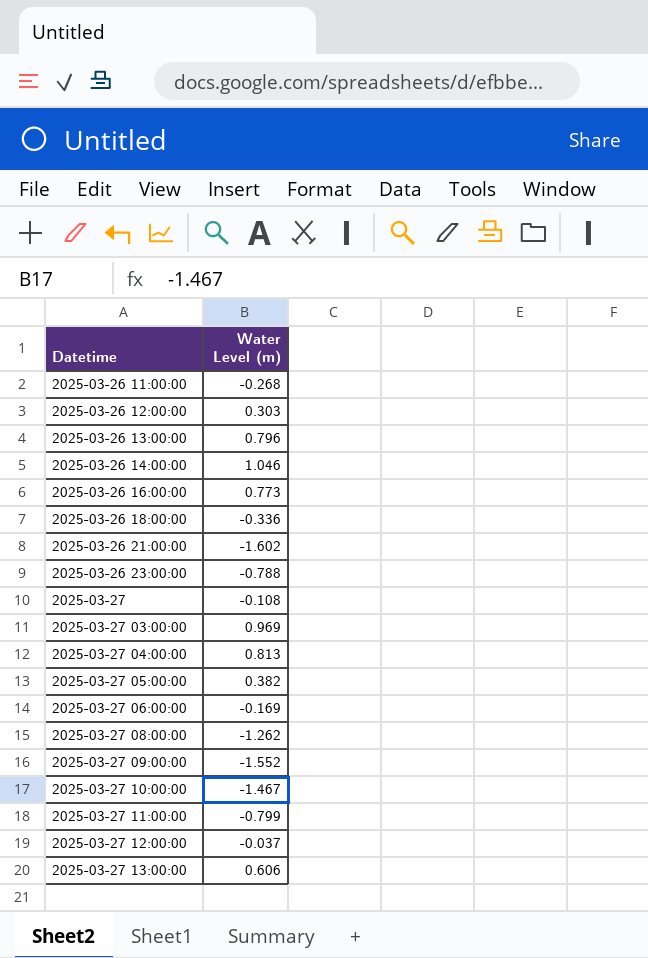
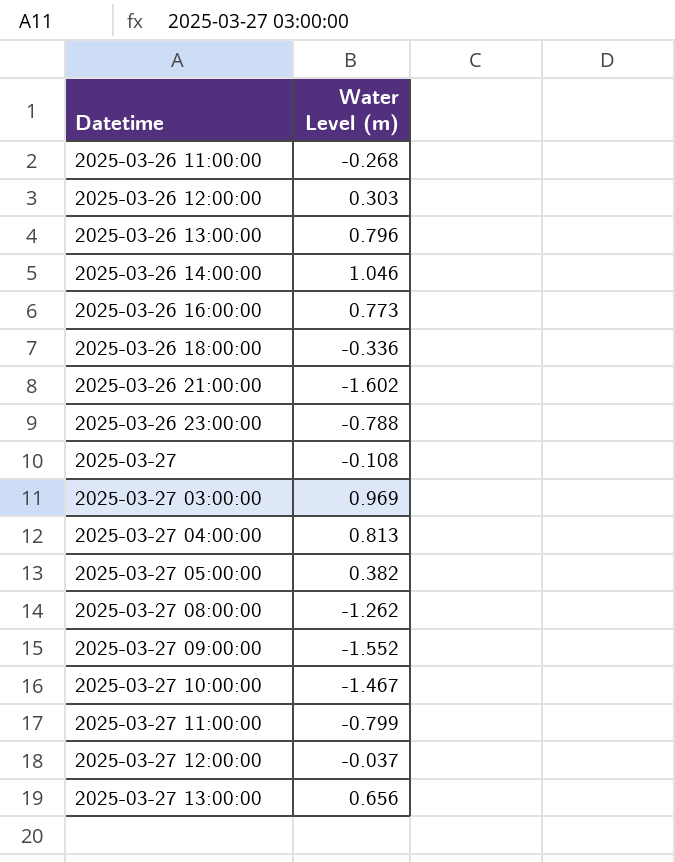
row 2025-03-27 06:00:00: -0.169 -> none
2025-03-27 13:00:00 | Water Level (m): 0.606 -> 0.656

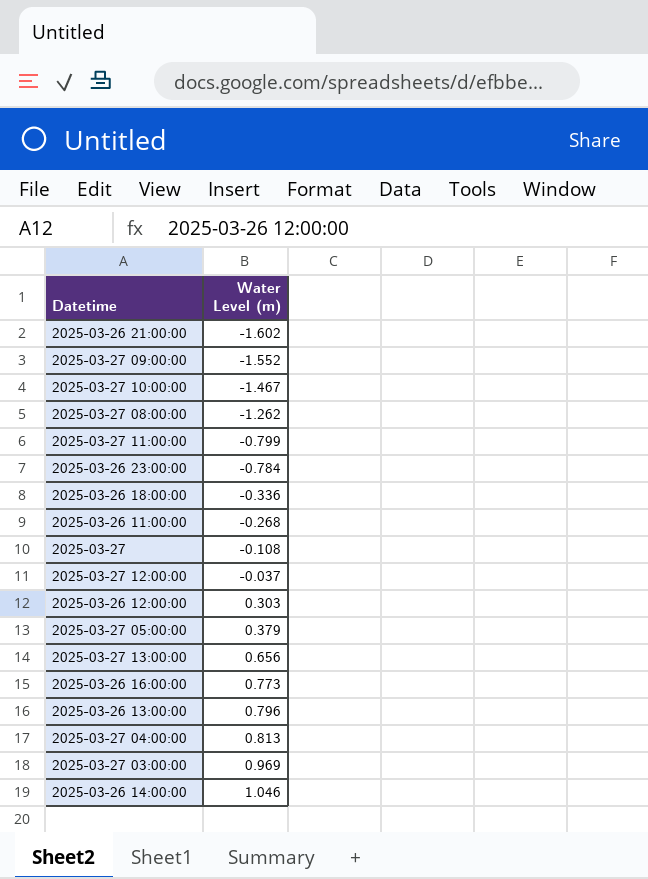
row order: Datetime ascending -> Water Level (m) ascending
2025-03-26 23:00:00 | Water Level (m): -0.788 -> -0.784
2025-03-27 05:00:00 | Water Level (m): 0.382 -> 0.379

